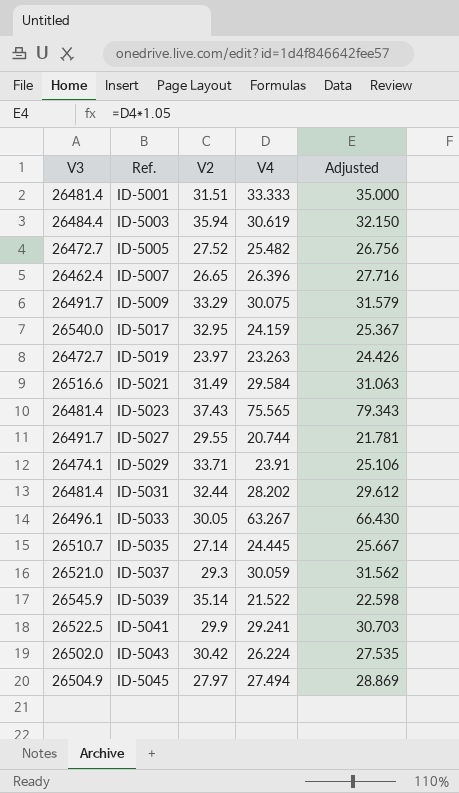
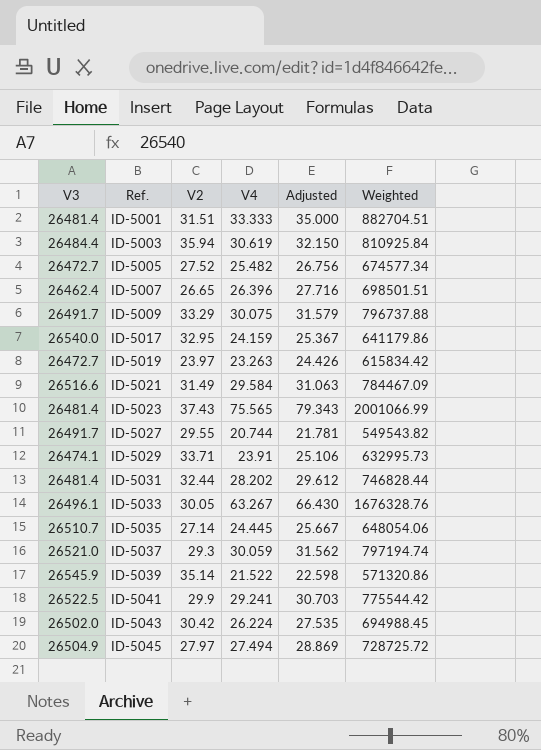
column Weighted | formula: none -> [V3] * [V4]

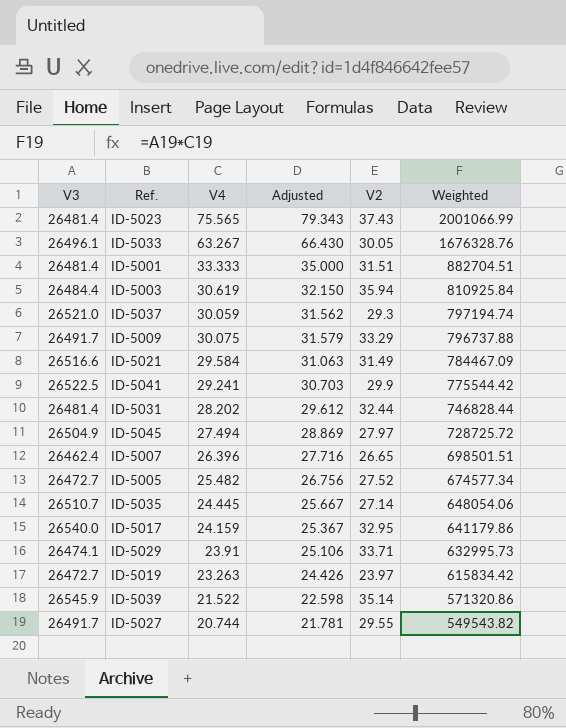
row order: Ref. ascending -> Weighted descending
column V2 | position: 3 -> 5
row ID-5043: 26502.0 | 30.42 | 26.224 | 27.535 | 694988.45 -> none

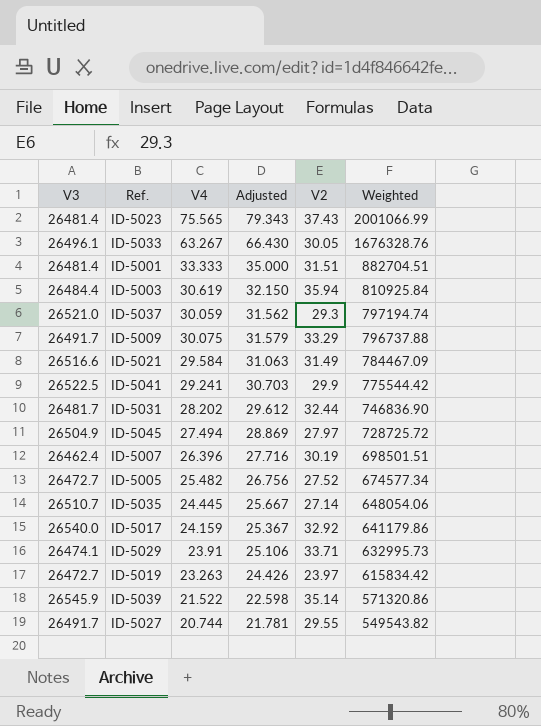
ID-5031 | V3: 26481.4 -> 26481.7
ID-5031 | Weighted: 746828.44 -> 746836.90
ID-5007 | V2: 26.65 -> 30.19
ID-5017 | V2: 32.95 -> 32.92

